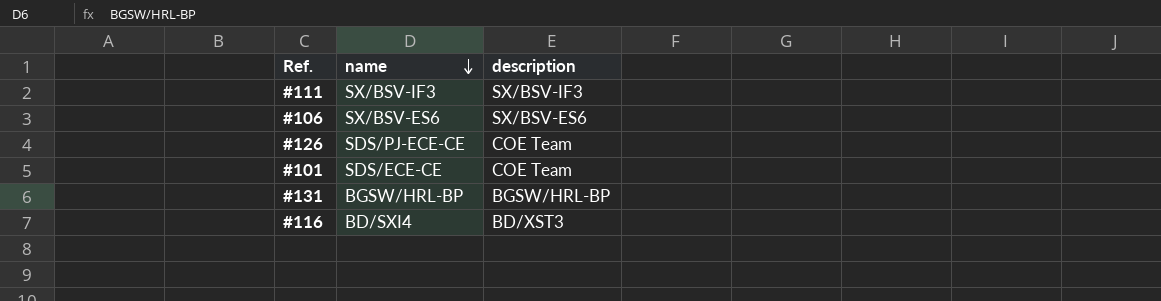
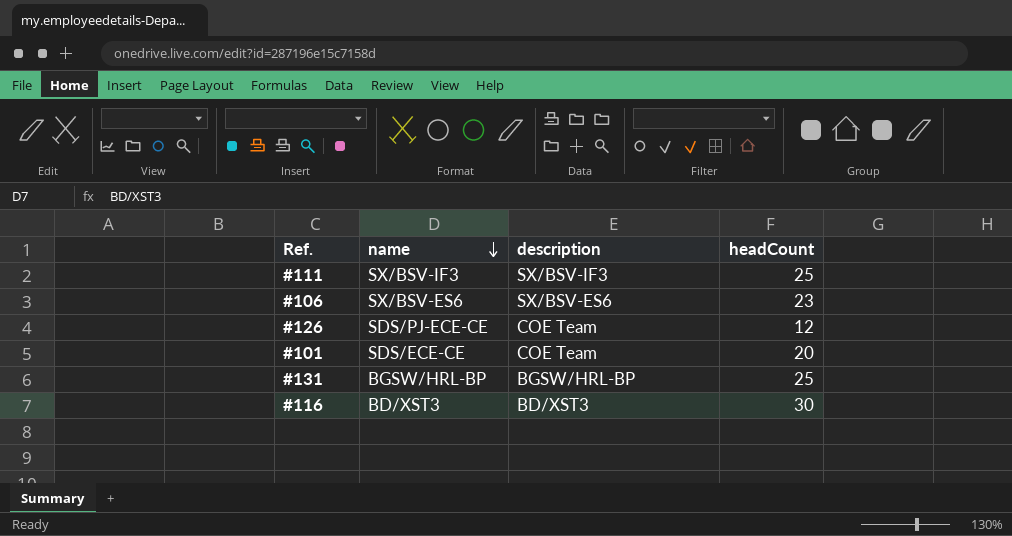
column headCount | position: none -> 4
#116 | name: BD/SXI4 -> BD/XST3

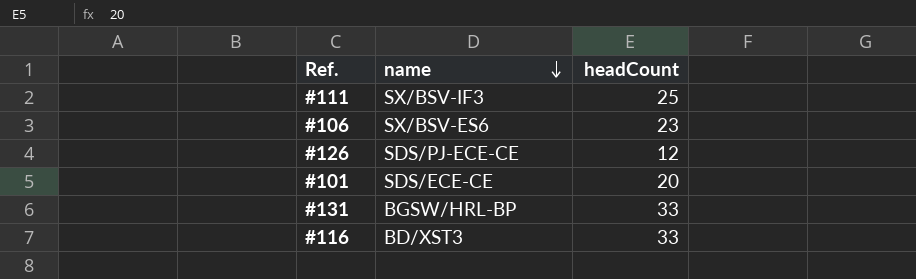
column description | position: 3 -> none
#131 | headCount: 25 -> 33
#116 | headCount: 30 -> 33

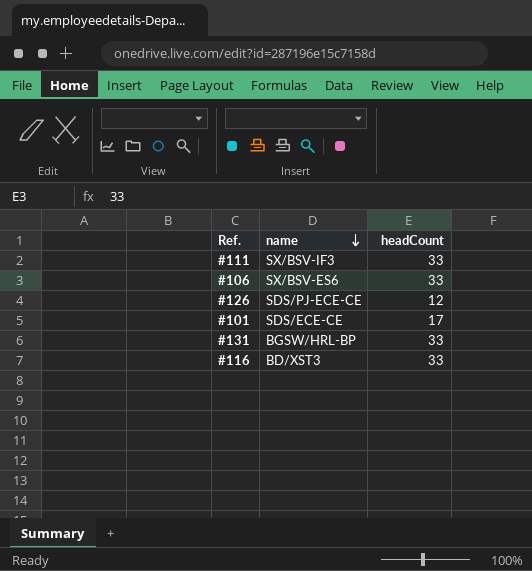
#111 | headCount: 25 -> 33
#106 | headCount: 23 -> 33
#101 | headCount: 20 -> 17

